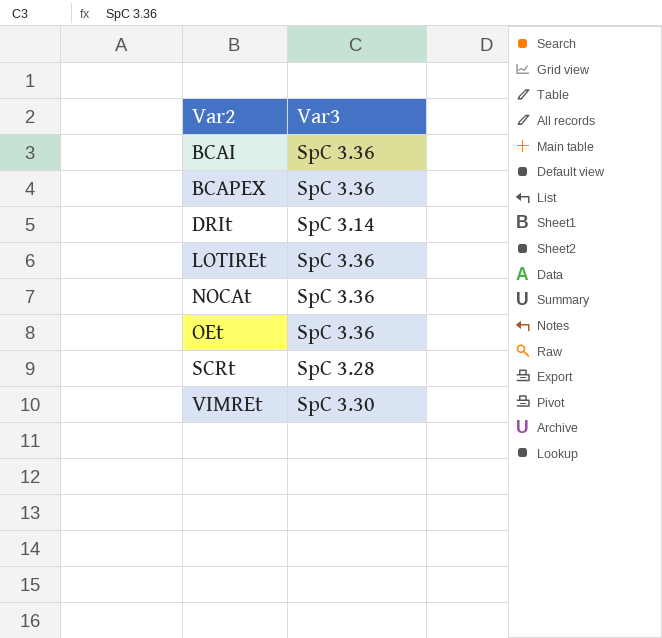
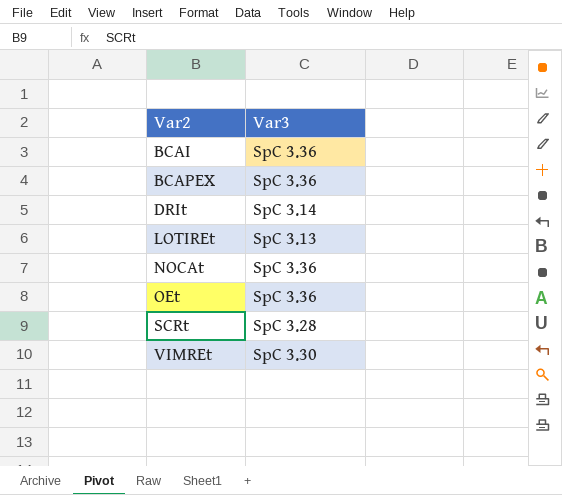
LOTIREt | Var3: SpC 3.36 -> SpC 3.13

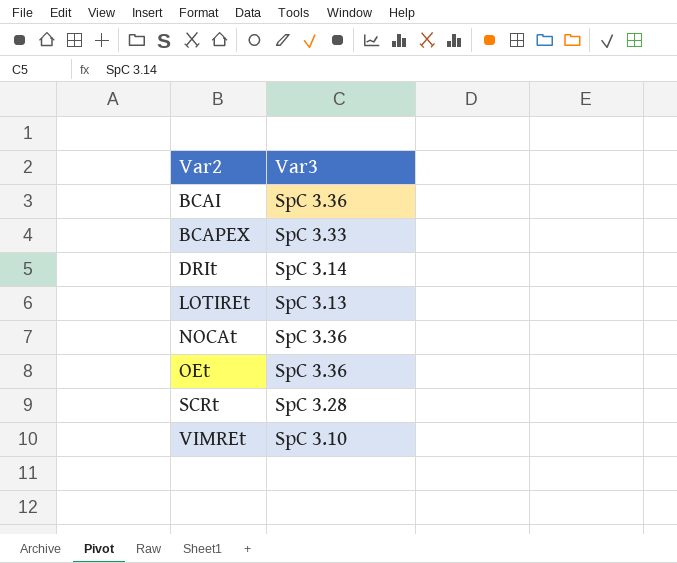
BCAPEX | Var3: SpC 3.36 -> SpC 3.33
VIMREt | Var3: SpC 3.30 -> SpC 3.10

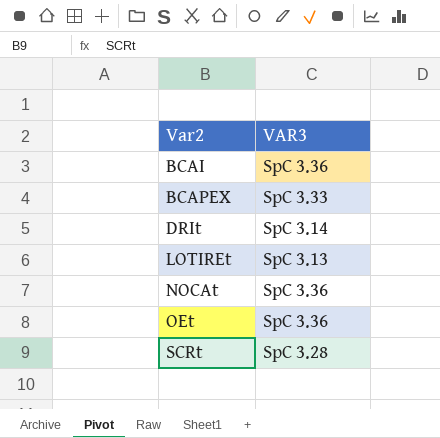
column name: Var3 -> VAR3
row VIMREt: SpC 3.10 -> none

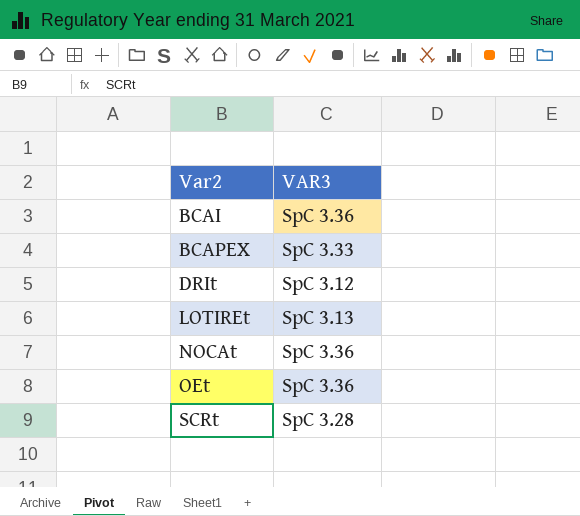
DRIt | VAR3: SpC 3.14 -> SpC 3.12

